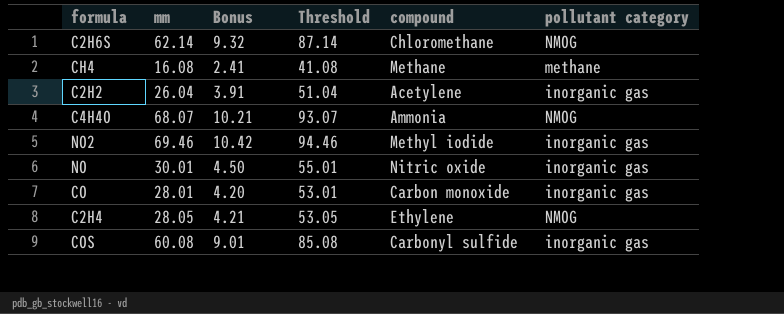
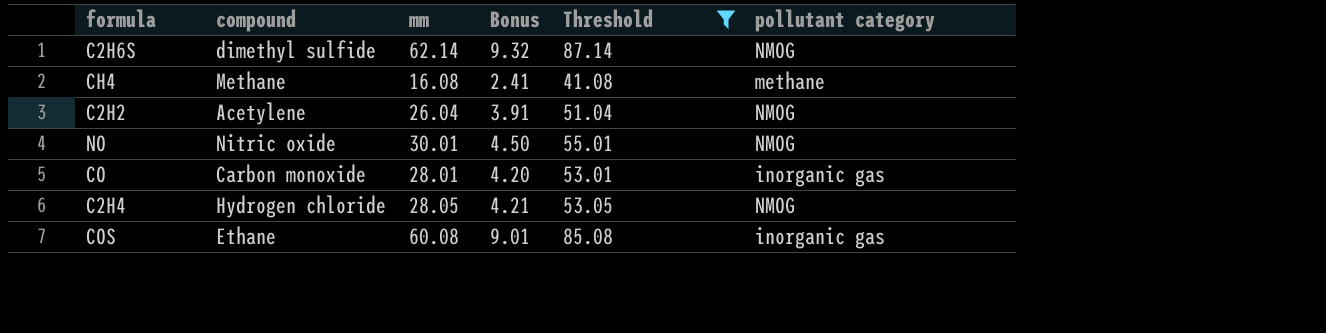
filter: none -> Threshold <= 87.14
column compound | position: 5 -> 2
C2H6S | compound: Chloromethane -> dimethyl sulfide
C2H2 | pollutant category: inorganic gas -> NMOG
NO | pollutant category: inorganic gas -> NMOG
C2H4 | compound: Ethylene -> Hydrogen chloride
COS | compound: Carbonyl sulfide -> Ethane

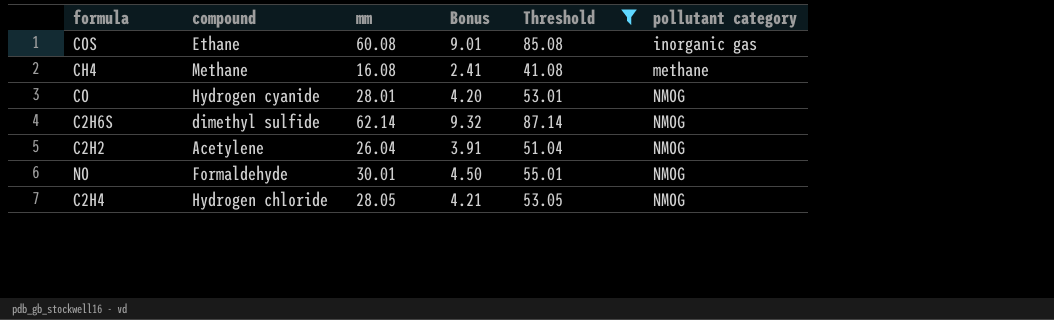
row order: none -> pollutant category ascending
CO | compound: Carbon monoxide -> Hydrogen cyanide
CO | pollutant category: inorganic gas -> NMOG
NO | compound: Nitric oxide -> Formaldehyde

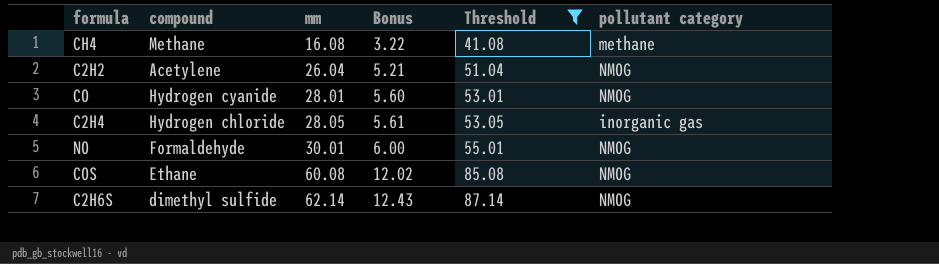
row order: pollutant category ascending -> mm ascending
column Bonus | formula: [mm] * 0.15 -> [mm] * 0.2
C2H4 | pollutant category: NMOG -> inorganic gas
COS | pollutant category: inorganic gas -> NMOG

